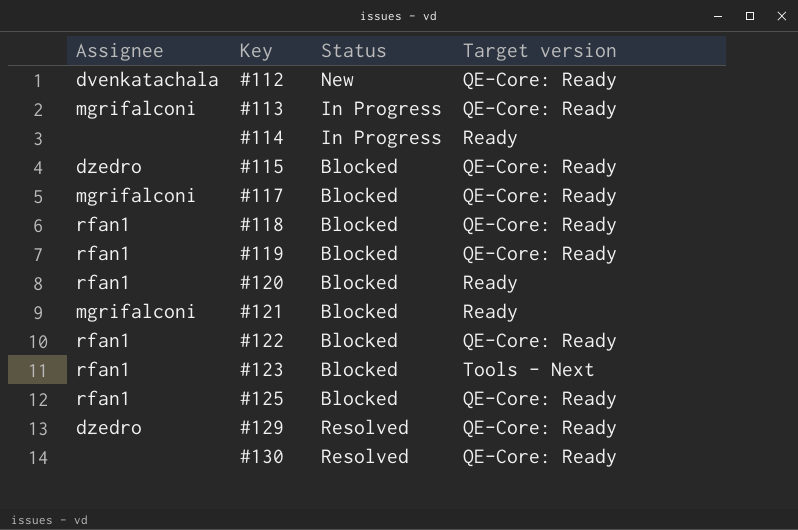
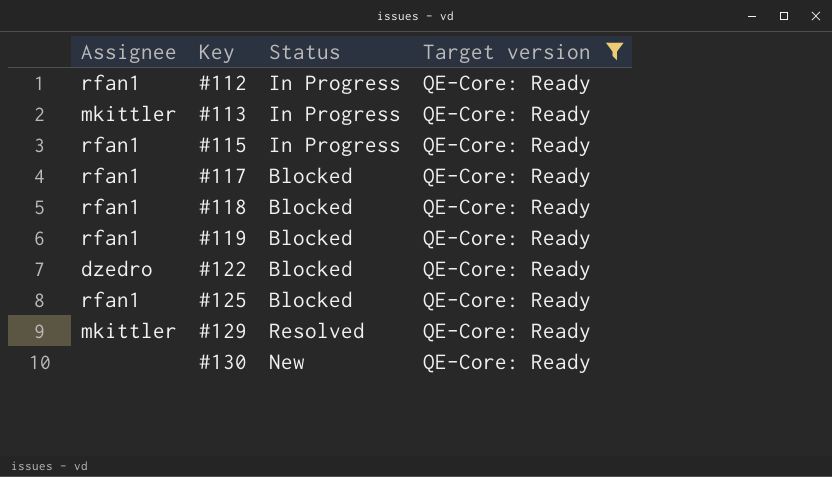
filter: none -> Target version = QE-Core: Ready
#112 | Assignee: dvenkatachala -> rfan1
#112 | Status: New -> In Progress
#113 | Assignee: mgrifalconi -> mkittler
#115 | Assignee: dzedro -> rfan1
#115 | Status: Blocked -> In Progress
#117 | Assignee: mgrifalconi -> rfan1
#122 | Assignee: rfan1 -> dzedro
#129 | Assignee: dzedro -> mkittler
#130 | Status: Resolved -> New

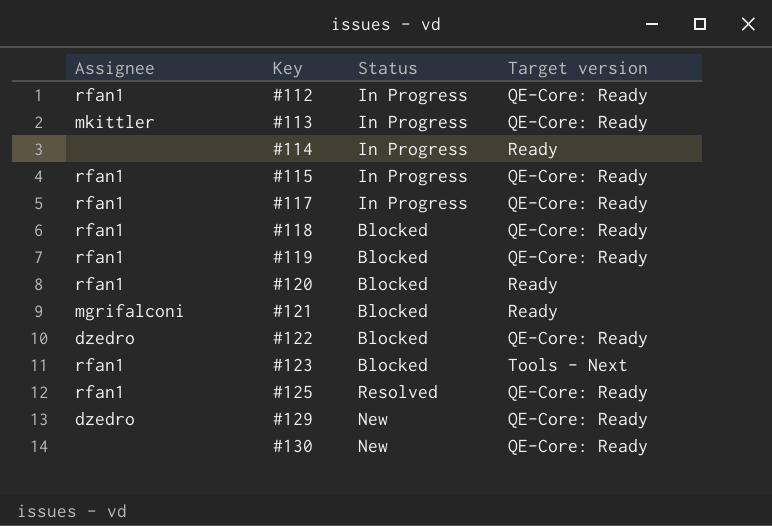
filter: Target version = QE-Core: Ready -> none
#117 | Status: Blocked -> In Progress
#125 | Status: Blocked -> Resolved
#129 | Assignee: mkittler -> dzedro
#129 | Status: Resolved -> New

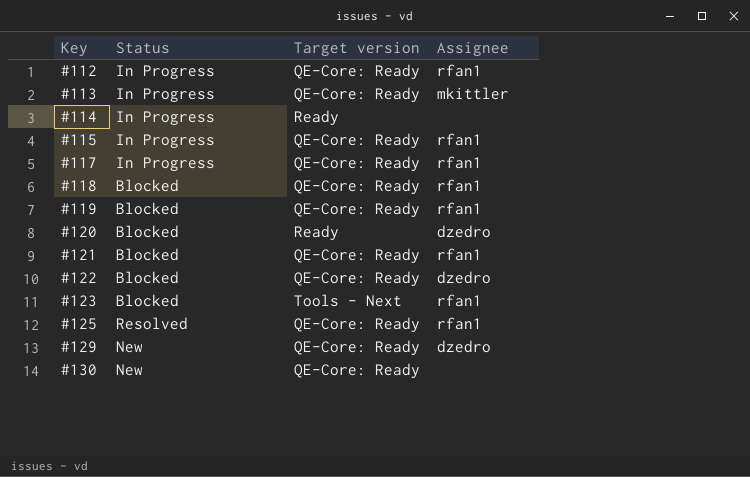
column Assignee | position: 1 -> 4
#120 | Assignee: rfan1 -> dzedro
#121 | Target version: Ready -> QE-Core: Ready
#121 | Assignee: mgrifalconi -> rfan1

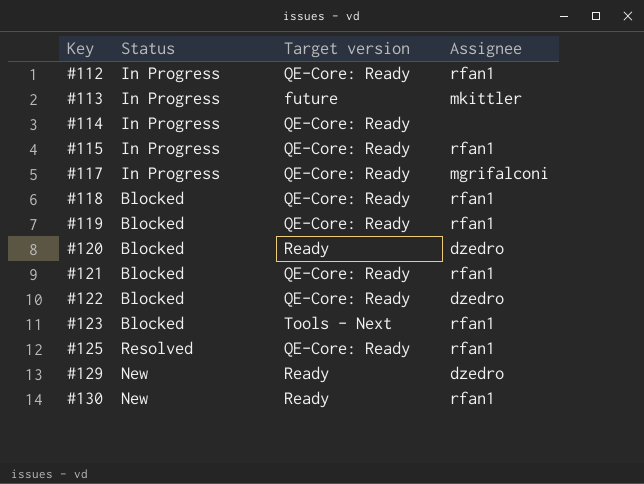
#113 | Target version: QE-Core: Ready -> future
#114 | Target version: Ready -> QE-Core: Ready
#117 | Assignee: rfan1 -> mgrifalconi
#129 | Target version: QE-Core: Ready -> Ready
#130 | Target version: QE-Core: Ready -> Ready
#130 | Assignee: none -> rfan1

